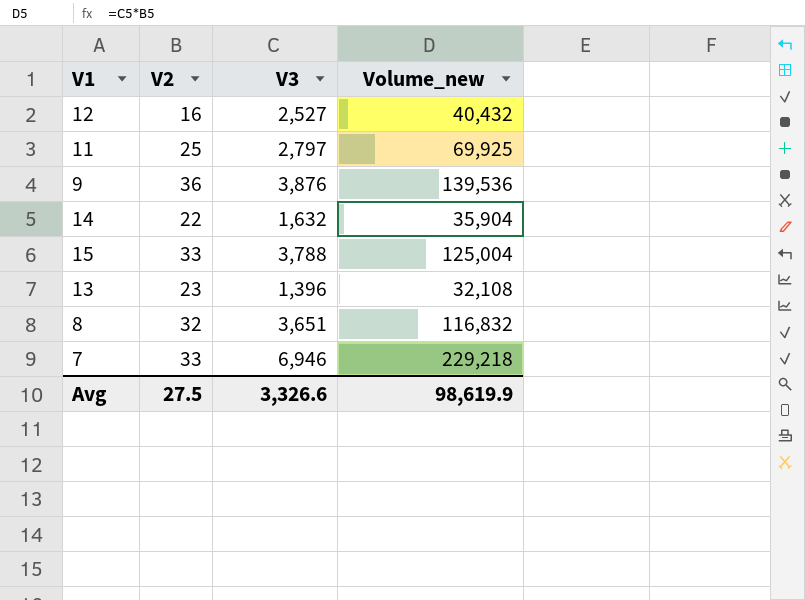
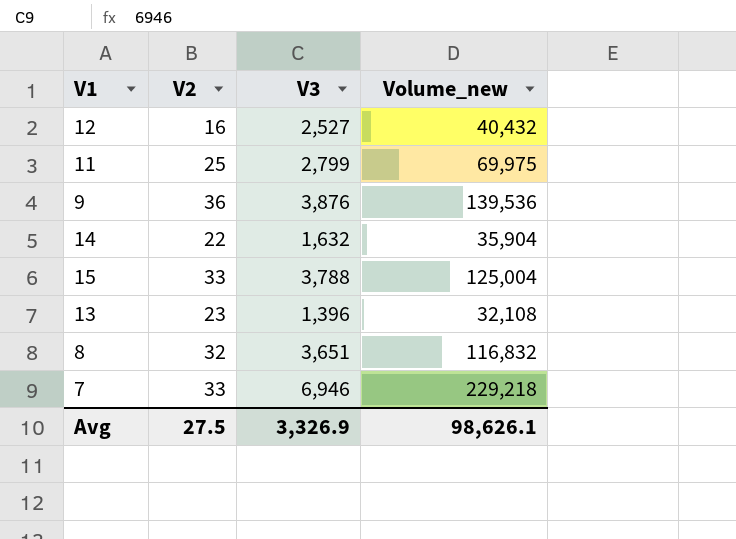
11 | V3: 2,797 -> 2,799
11 | Volume_new: 69,925 -> 69,975
Avg | V3: 3,326.6 -> 3,326.9
Avg | Volume_new: 98,619.9 -> 98,626.1

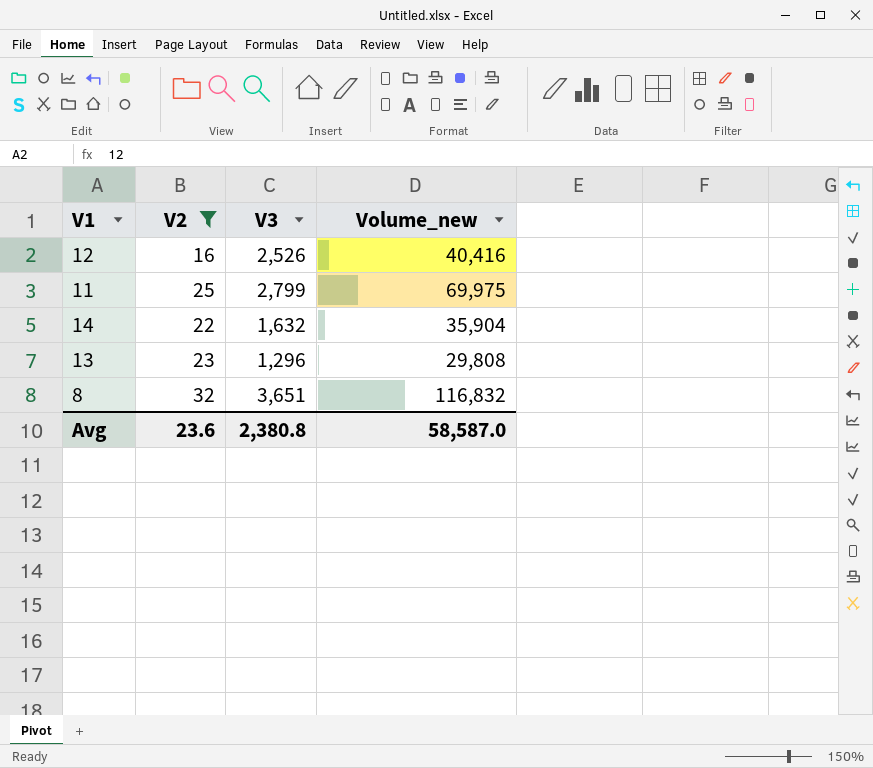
filter: none -> V2 <= 32
12 | V3: 2,527 -> 2,526
12 | Volume_new: 40,432 -> 40,416
13 | V3: 1,396 -> 1,296
13 | Volume_new: 32,108 -> 29,808
Avg | V2: 27.5 -> 23.6
Avg | V3: 3,326.9 -> 2,380.8
Avg | Volume_new: 98,626.1 -> 58,587.0

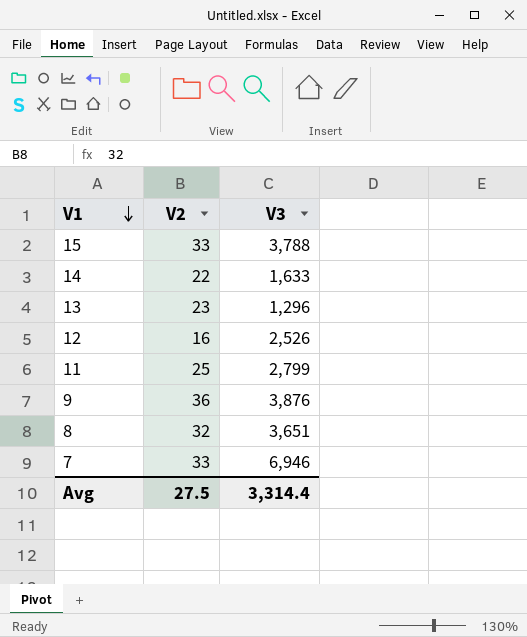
filter: V2 <= 32 -> none
row order: none -> V1 descending
column Volume_new | formula: [V2] * [V3] -> none
14 | V3: 1,632 -> 1,633
Avg | V2: 23.6 -> 27.5
Avg | V3: 2,380.8 -> 3,314.4

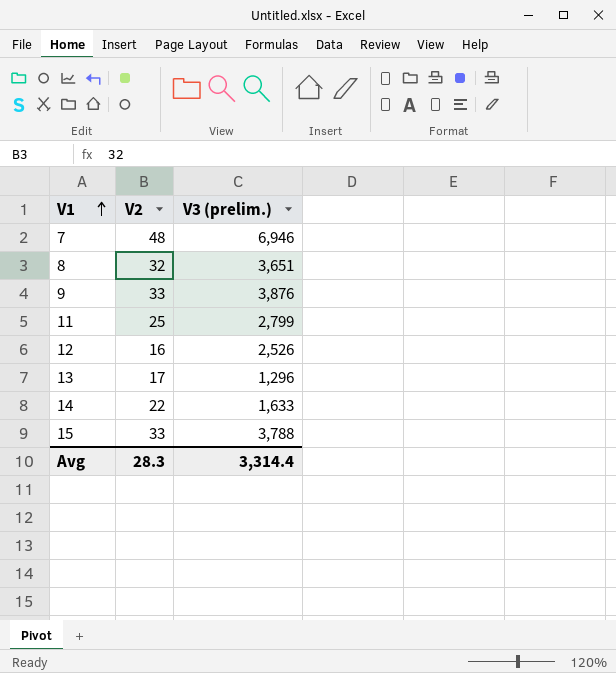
row order: V1 descending -> V1 ascending
column name: V3 -> V3 (prelim.)
7 | V2: 33 -> 48
9 | V2: 36 -> 33
13 | V2: 23 -> 17
Avg | V2: 27.5 -> 28.3

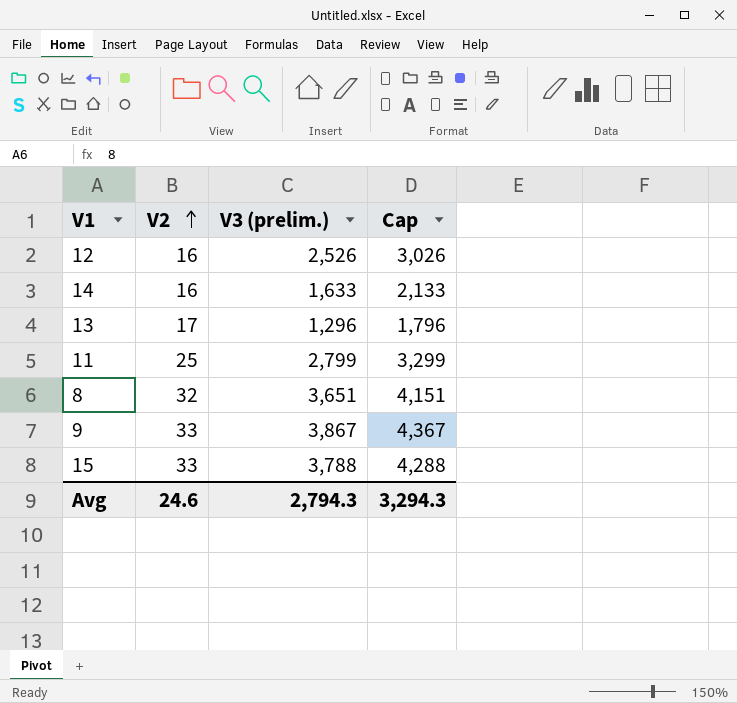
row order: V1 ascending -> V2 ascending
column Cap | formula: none -> [V3 (prelim.)] + 500
row 7: 48 | 6,946 -> none
14 | V2: 22 -> 16
9 | V3 (prelim.): 3,876 -> 3,867
Avg | V2: 28.3 -> 24.6
Avg | V3 (prelim.): 3,314.4 -> 2,794.3

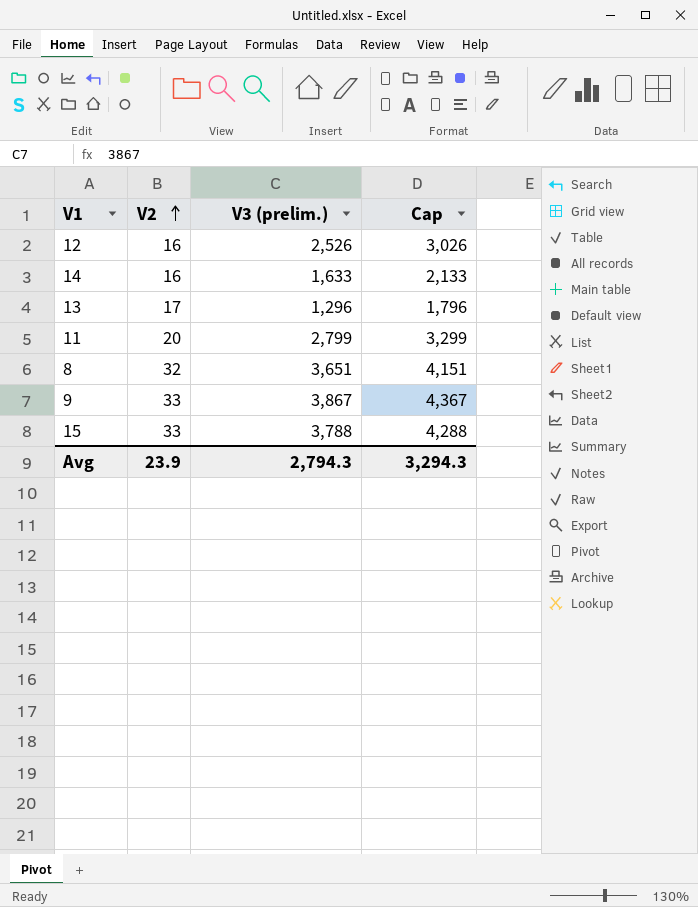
11 | V2: 25 -> 20
Avg | V2: 24.6 -> 23.9

